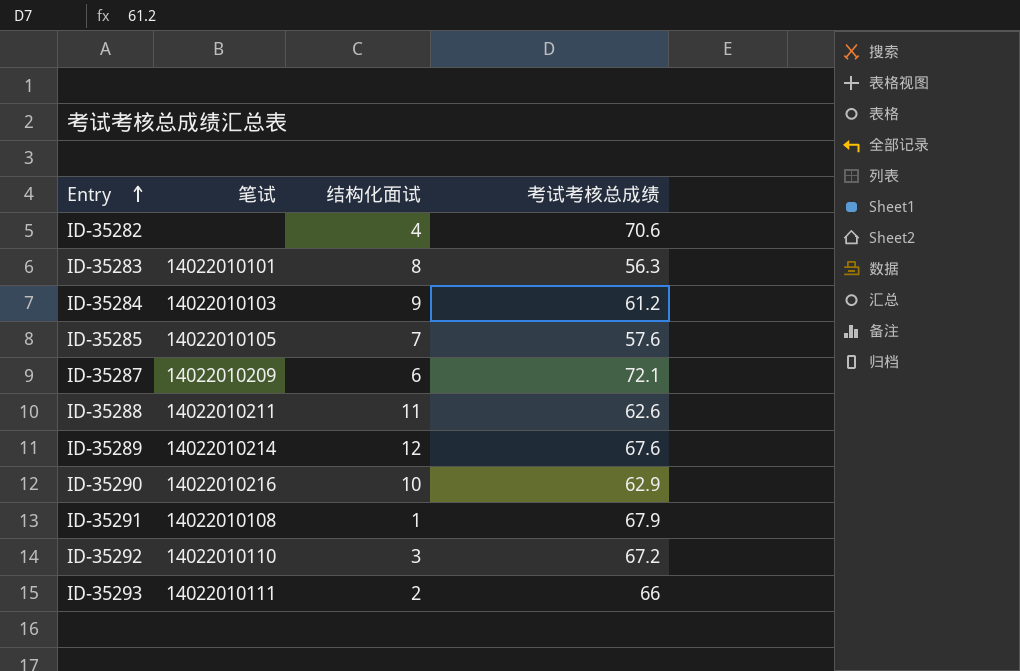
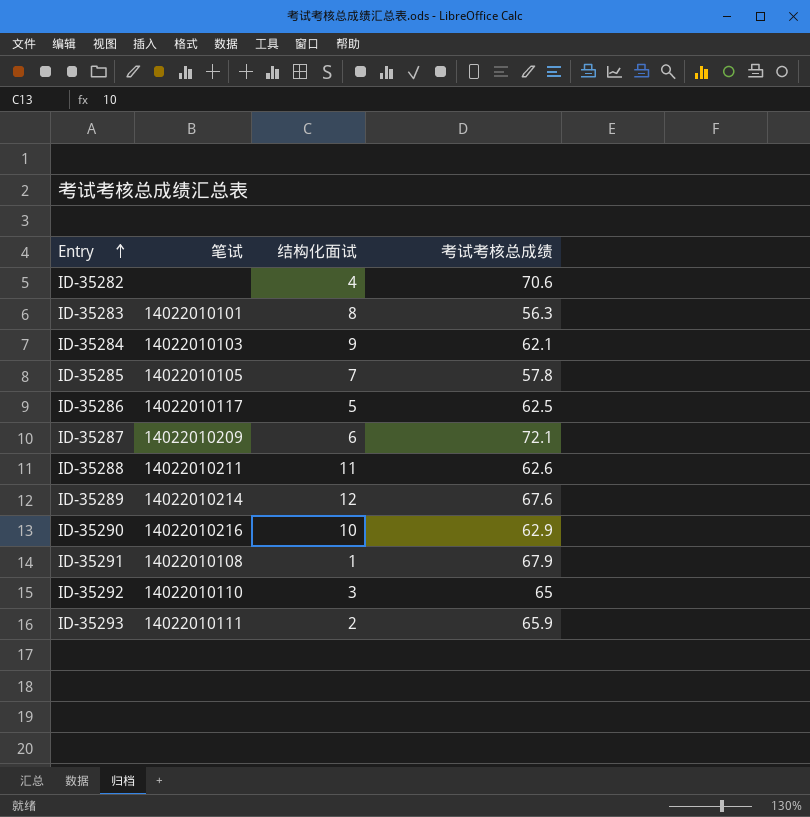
ID-35284 | 考试考核总成绩: 61.2 -> 62.1
ID-35285 | 考试考核总成绩: 57.6 -> 57.8
row ID-35286: none -> 14022010117 | 5 | 62.5
ID-35292 | 考试考核总成绩: 67.2 -> 65
ID-35293 | 考试考核总成绩: 66 -> 65.9

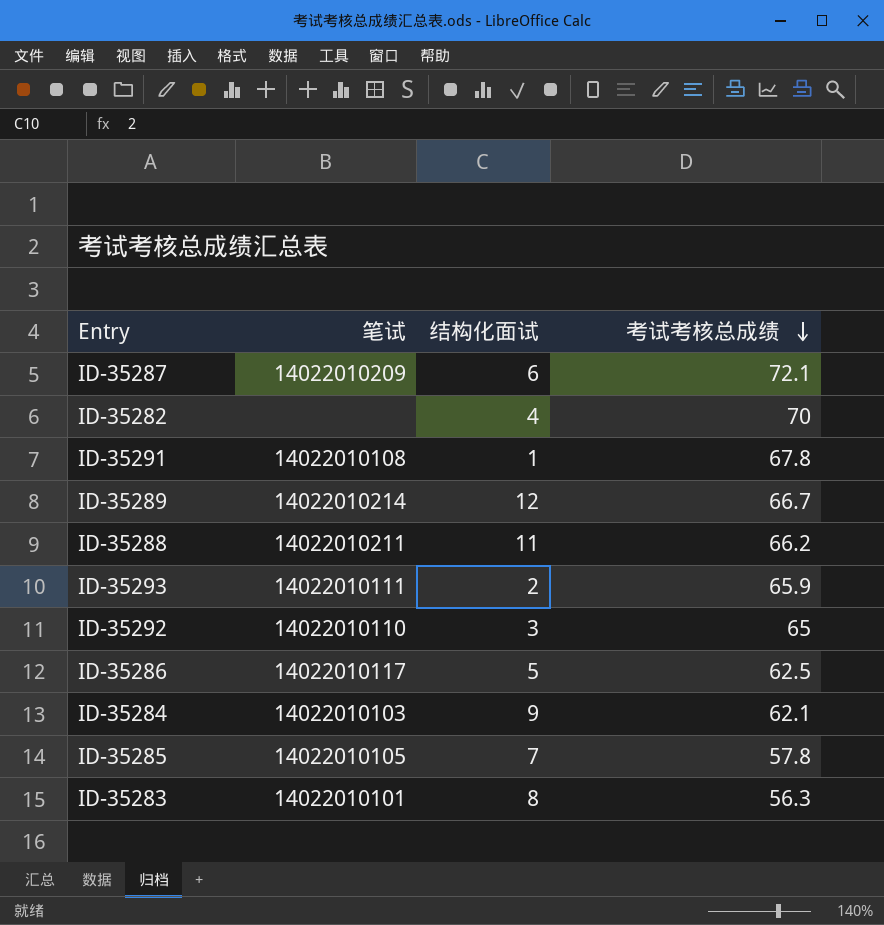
row order: Entry ascending -> 考试考核总成绩 descending
row ID-35290: 14022010216 | 10 | 62.9 -> none
ID-35282 | 考试考核总成绩: 70.6 -> 70
ID-35291 | 考试考核总成绩: 67.9 -> 67.8
ID-35289 | 考试考核总成绩: 67.6 -> 66.7
ID-35288 | 考试考核总成绩: 62.6 -> 66.2

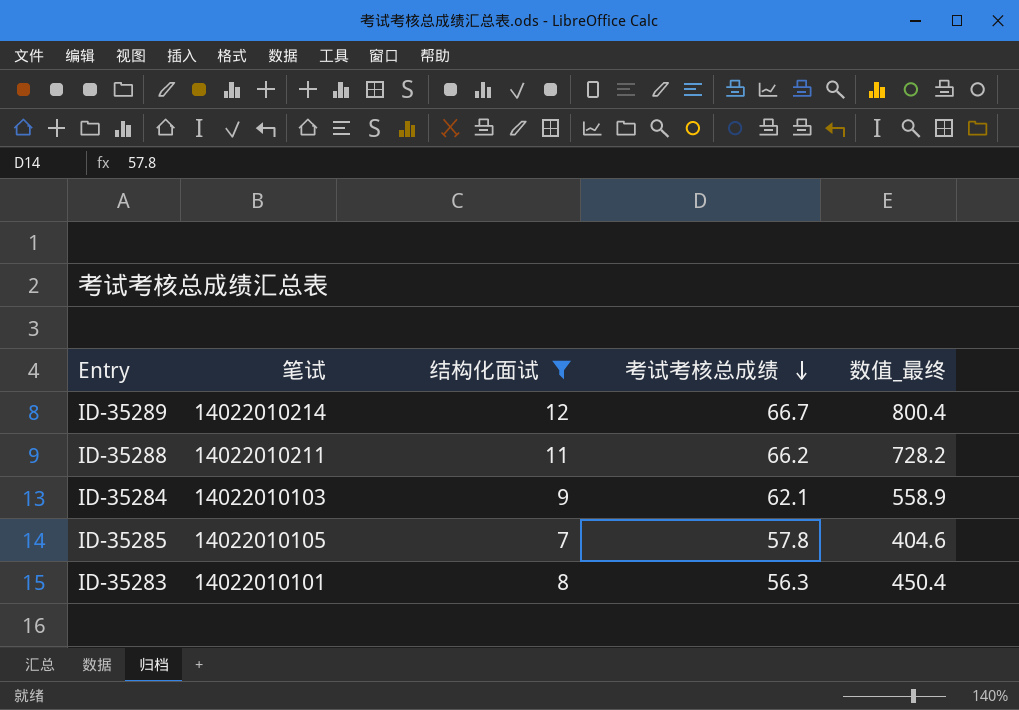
filter: none -> 结构化面试 >= 7
column 数值_最终 | formula: none -> [结构化面试] * [考试考核总成绩]

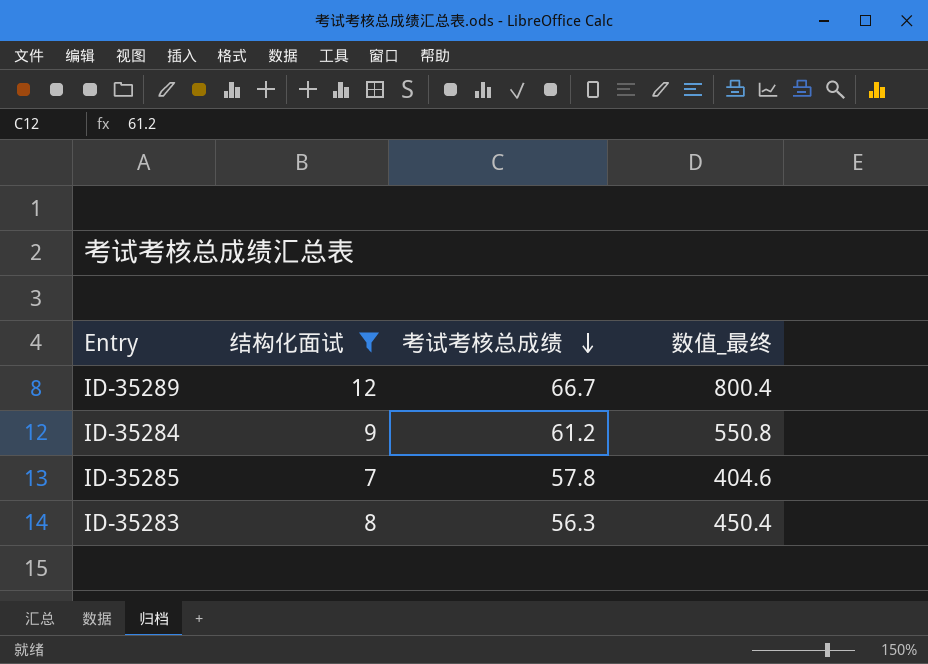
column 笔试 | position: 2 -> none
row ID-35288: 14022010211 | 11 | 66.2 | 728.2 -> none
ID-35284 | 考试考核总成绩: 62.1 -> 61.2
ID-35284 | 数值_最终: 558.9 -> 550.8

